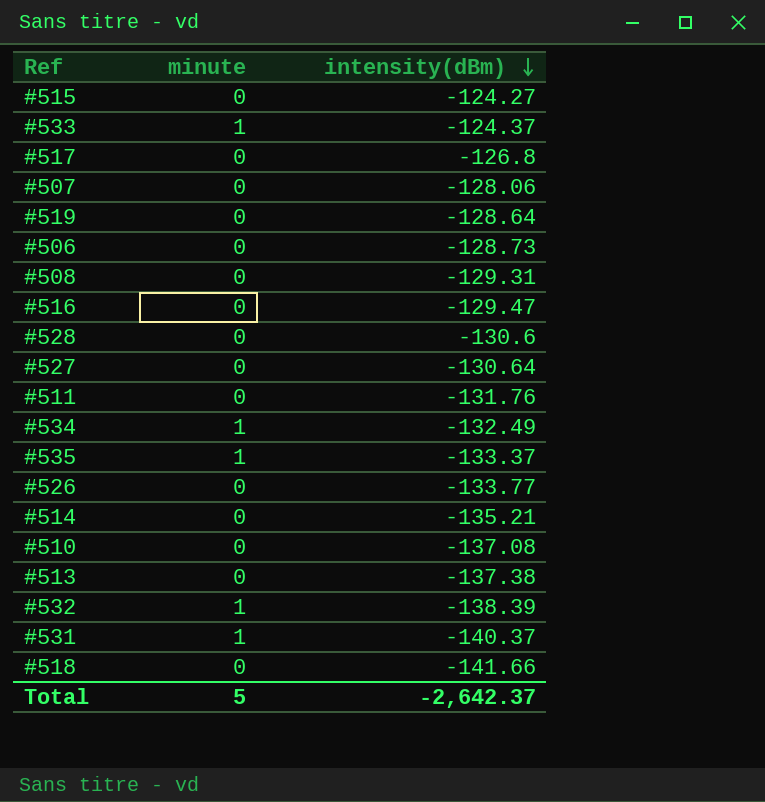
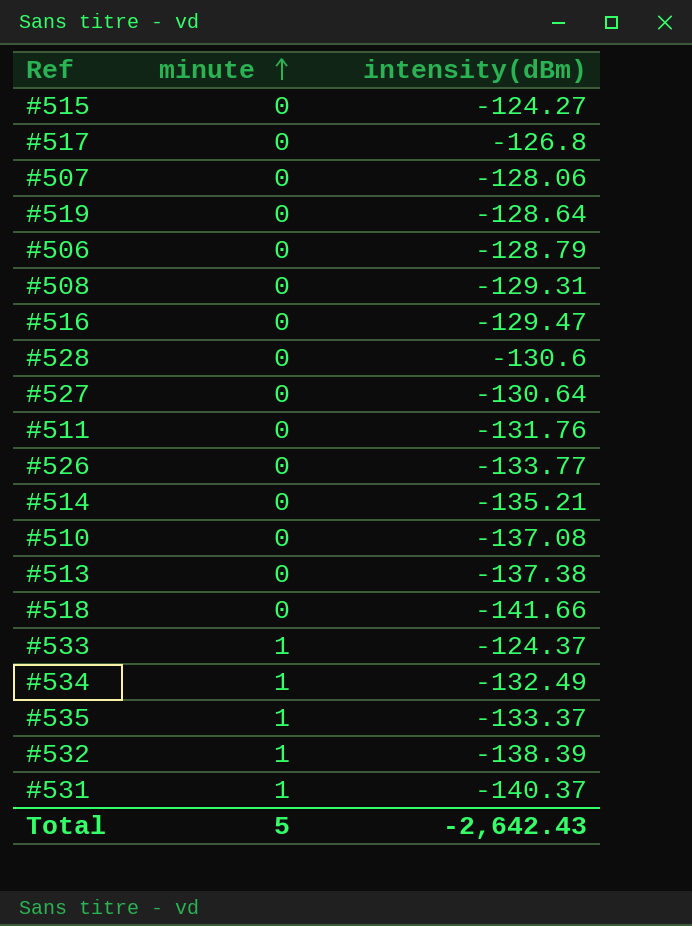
row order: intensity(dBm) descending -> minute ascending
#506 | intensity(dBm): -128.73 -> -128.79
Total | intensity(dBm): -2,642.37 -> -2,642.43

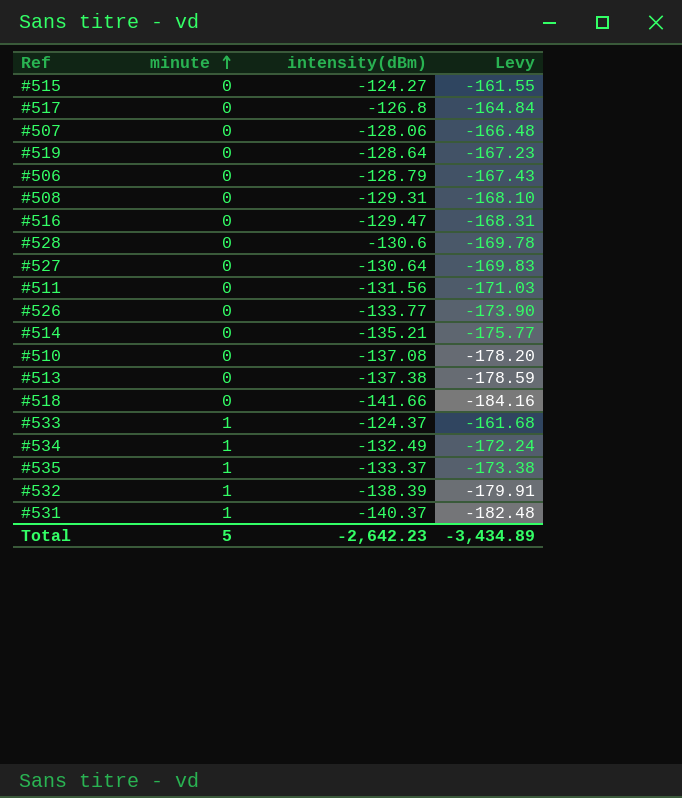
column Levy | formula: none -> [intensity(dBm)] * 1.3
#511 | intensity(dBm): -131.76 -> -131.56
Total | intensity(dBm): -2,642.43 -> -2,642.23

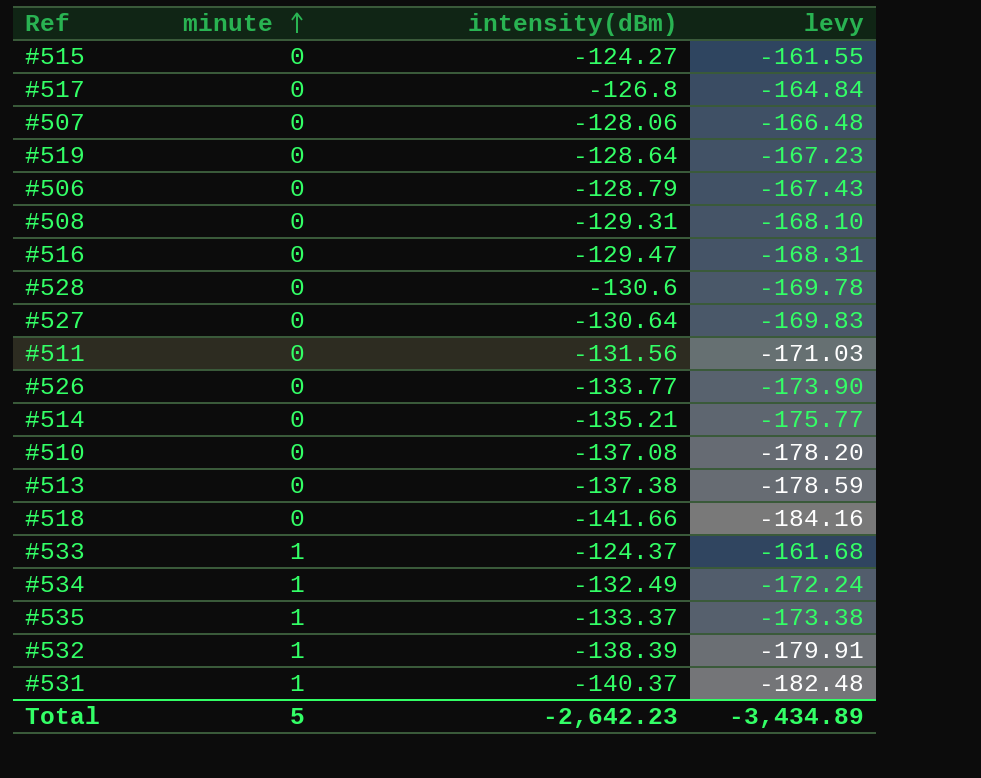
column name: Levy -> levy

